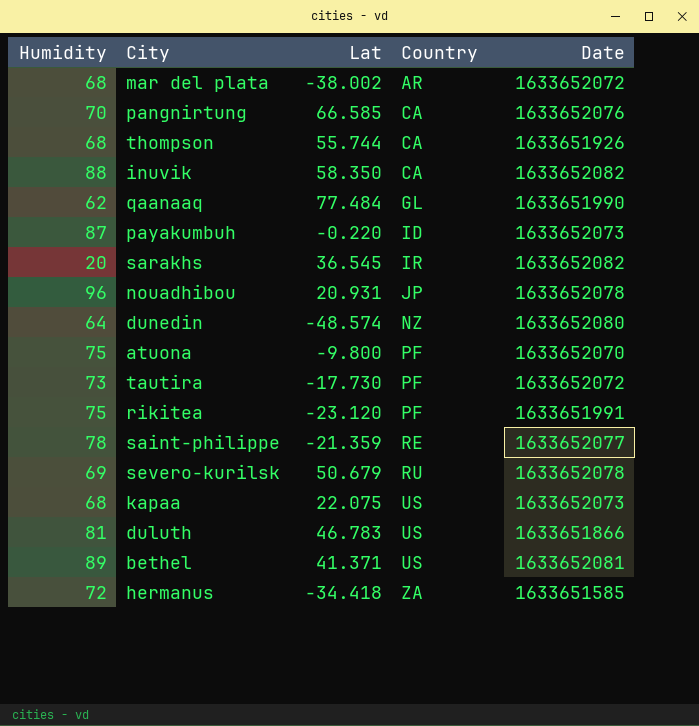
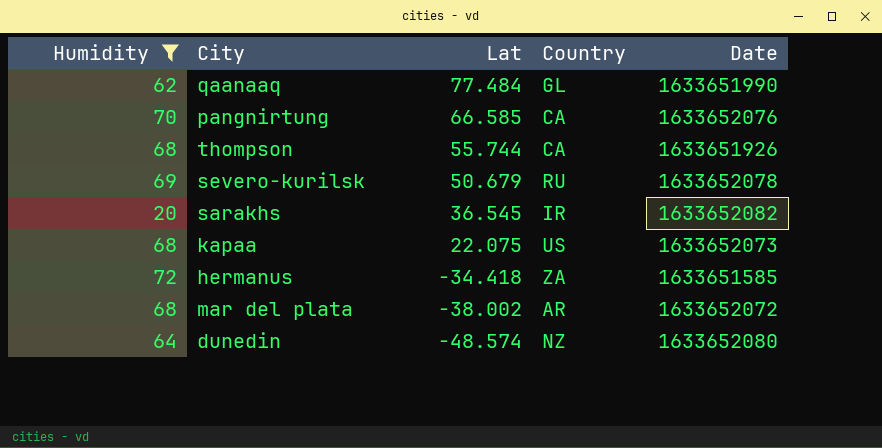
filter: none -> Humidity <= 72
row order: Country ascending -> Lat descending

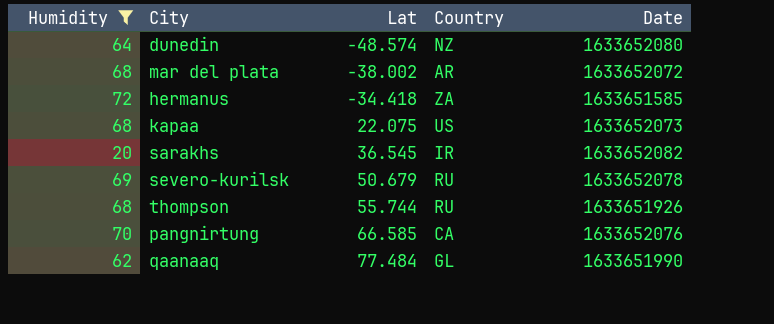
row order: Lat descending -> Lat ascending
thompson | Country: CA -> RU

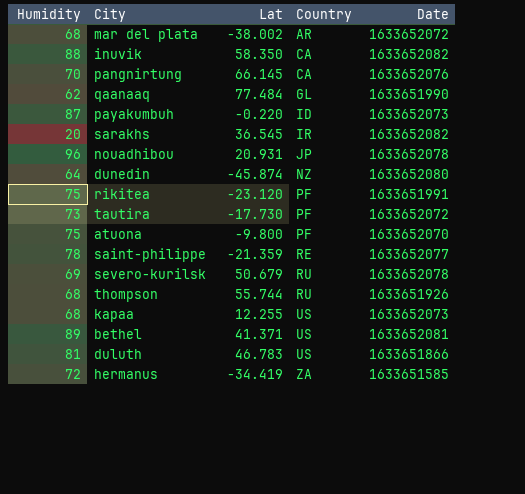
filter: Humidity <= 72 -> none
row order: Lat ascending -> Country ascending
pangnirtung | Lat: 66.585 -> 66.145
dunedin | Lat: -48.574 -> -45.874
kapaa | Lat: 22.075 -> 12.255
hermanus | Lat: -34.418 -> -34.419

